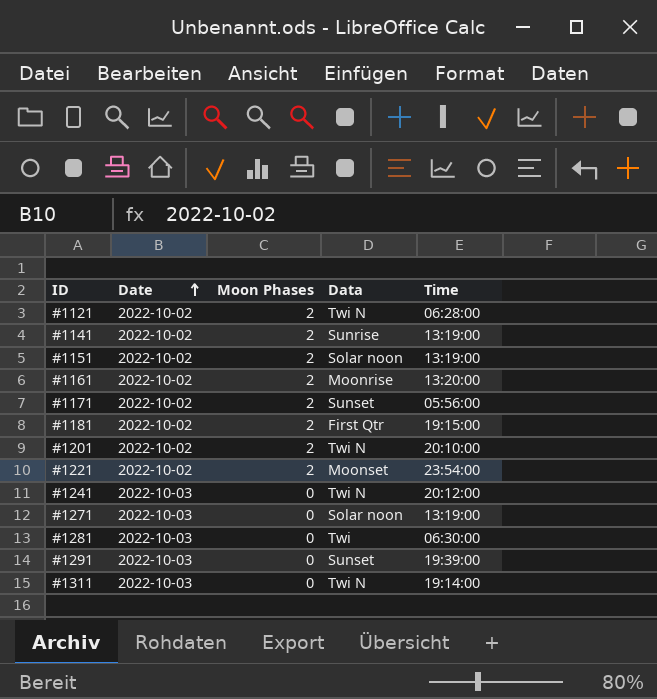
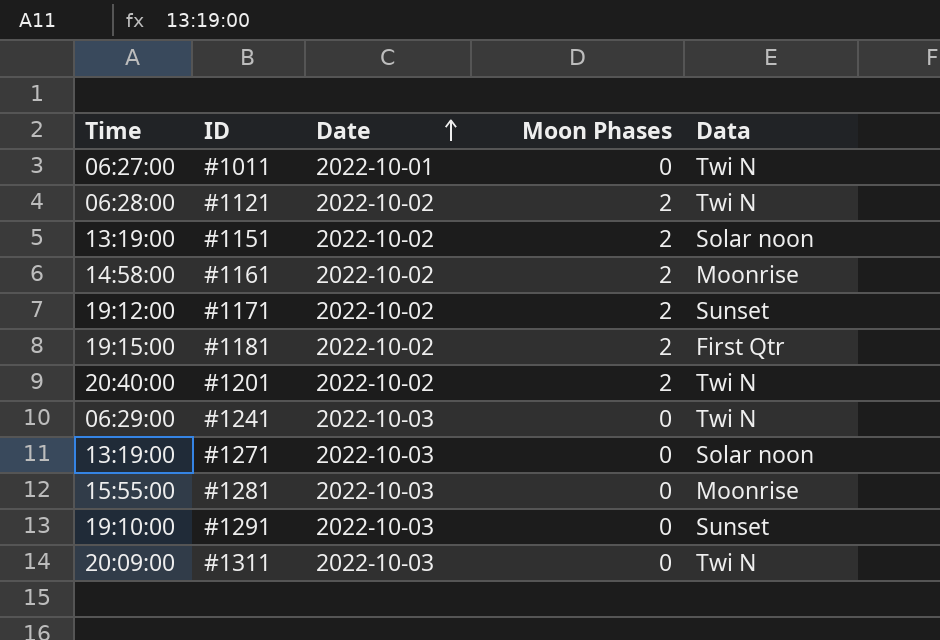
column Time | position: 5 -> 1
row #1141: 2022-10-02 | 2 | Sunrise | 13:19:00 -> none
row #1221: 2022-10-02 | 2 | Moonset | 23:54:00 -> none
row #1011: none -> 06:27:00 | 2022-10-01 | 0 | Twi N
#1161 | Time: 13:20:00 -> 14:58:00
#1171 | Time: 05:56:00 -> 19:12:00
#1201 | Time: 20:10:00 -> 20:40:00
#1241 | Time: 20:12:00 -> 06:29:00
#1281 | Time: 06:30:00 -> 15:55:00
#1281 | Data: Twi -> Moonrise
#1291 | Time: 19:39:00 -> 19:10:00
#1311 | Time: 19:14:00 -> 20:09:00

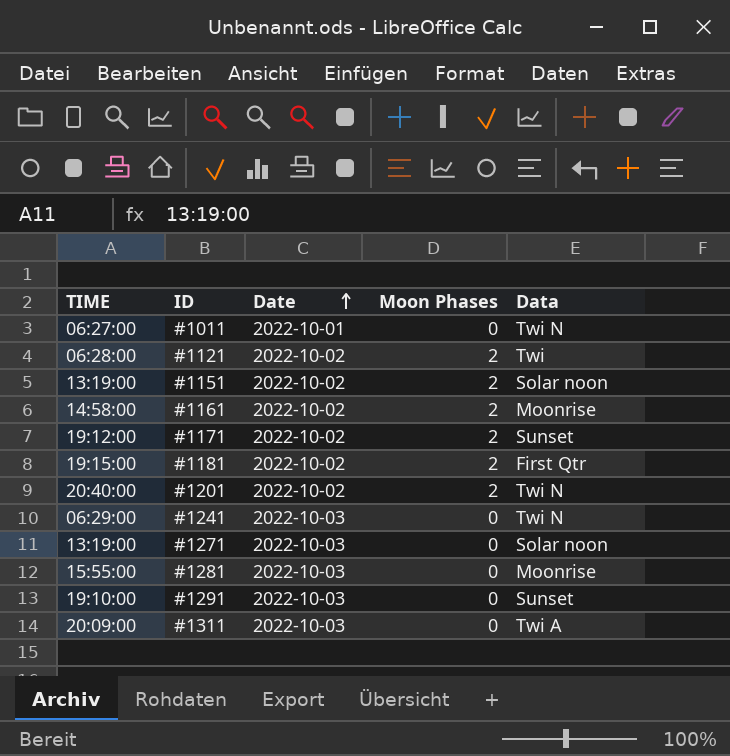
column name: Time -> TIME
#1121 | Data: Twi N -> Twi
#1311 | Data: Twi N -> Twi A

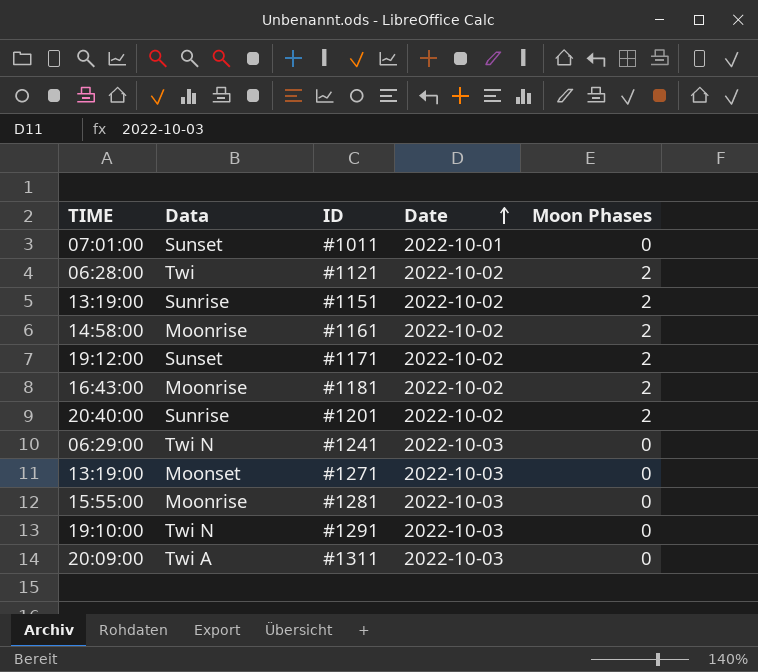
column Data | position: 5 -> 2
#1011 | TIME: 06:27:00 -> 07:01:00
#1011 | Data: Twi N -> Sunset
#1151 | Data: Solar noon -> Sunrise
#1181 | TIME: 19:15:00 -> 16:43:00
#1181 | Data: First Qtr -> Moonrise
#1201 | Data: Twi N -> Sunrise
#1271 | Data: Solar noon -> Moonset
#1291 | Data: Sunset -> Twi N

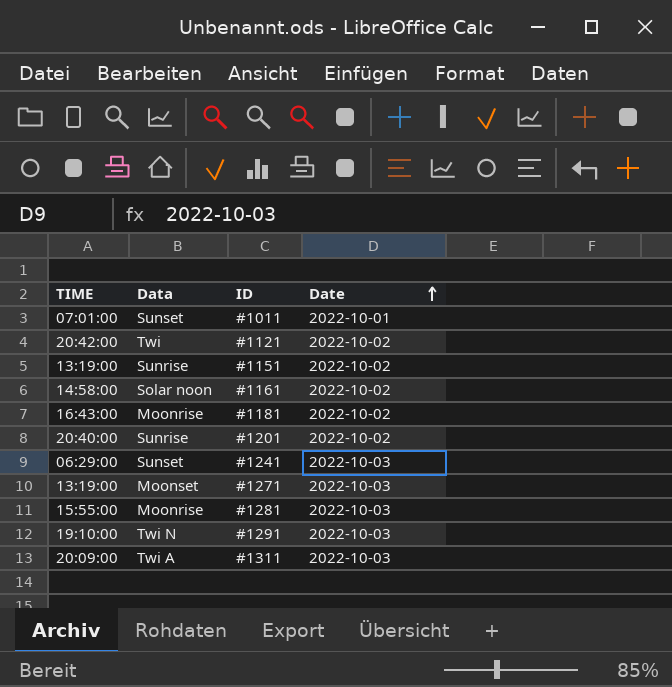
column Moon Phases | position: 5 -> none
row #1171: 19:12:00 | Sunset | 2022-10-02 | 2 -> none
#1121 | TIME: 06:28:00 -> 20:42:00
#1161 | Data: Moonrise -> Solar noon
#1241 | Data: Twi N -> Sunset

